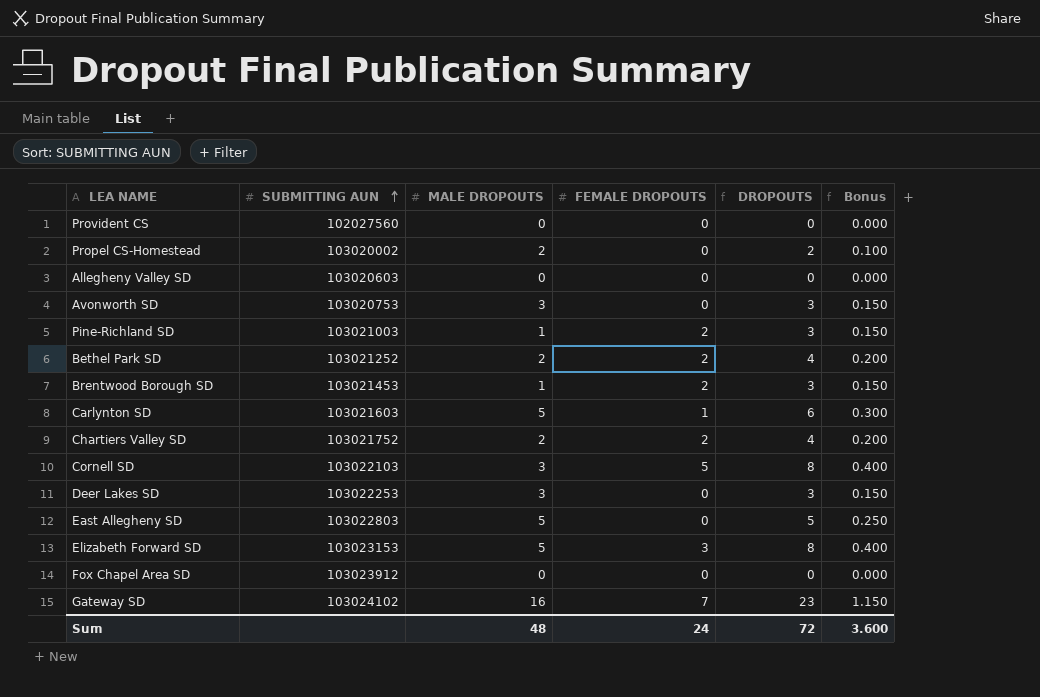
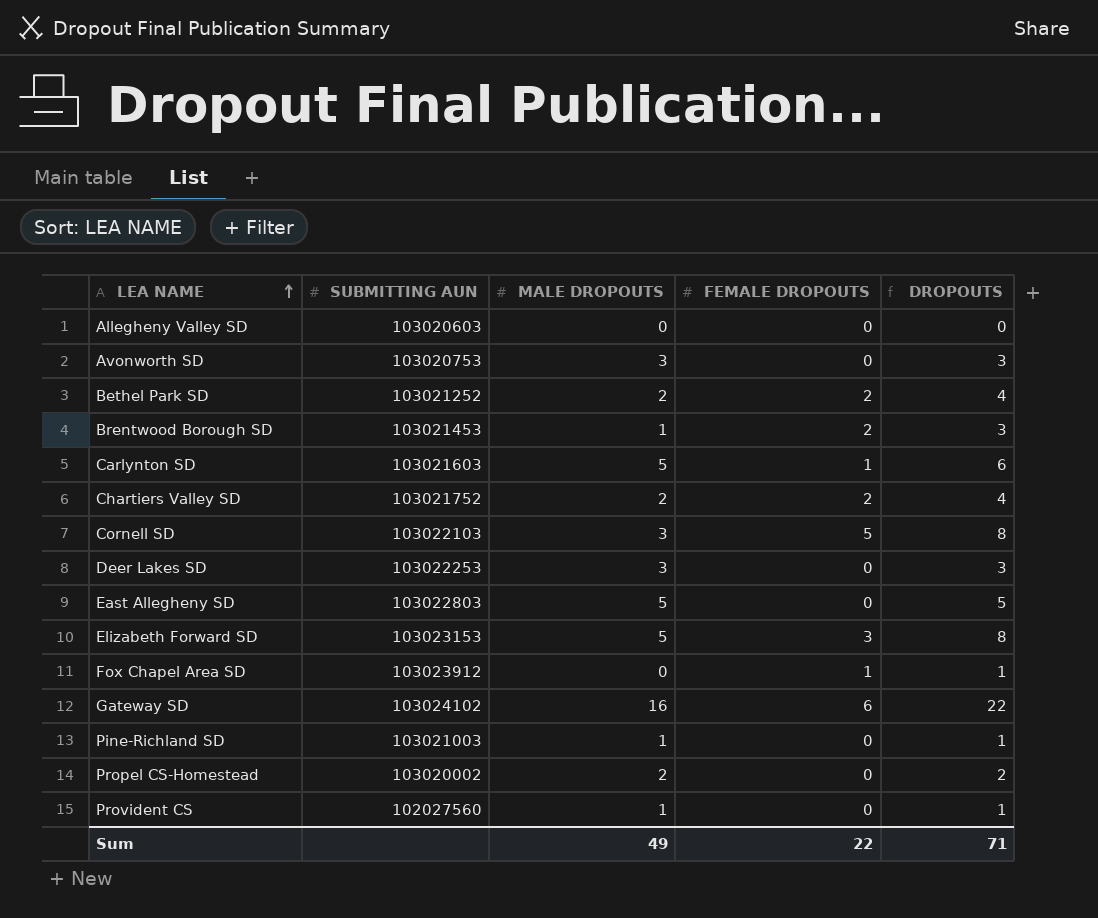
row order: SUBMITTING AUN ascending -> LEA NAME ascending
column Bonus | formula: [DROPOUTS] * 0.05 -> none
Fox Chapel Area SD | FEMALE DROPOUTS: 0 -> 1
Fox Chapel Area SD | DROPOUTS: 0 -> 1
Gateway SD | FEMALE DROPOUTS: 7 -> 6
Gateway SD | DROPOUTS: 23 -> 22
Pine-Richland SD | FEMALE DROPOUTS: 2 -> 0
Pine-Richland SD | DROPOUTS: 3 -> 1
Provident CS | MALE DROPOUTS: 0 -> 1
Provident CS | DROPOUTS: 0 -> 1
Sum | MALE DROPOUTS: 48 -> 49
Sum | FEMALE DROPOUTS: 24 -> 22
Sum | DROPOUTS: 72 -> 71

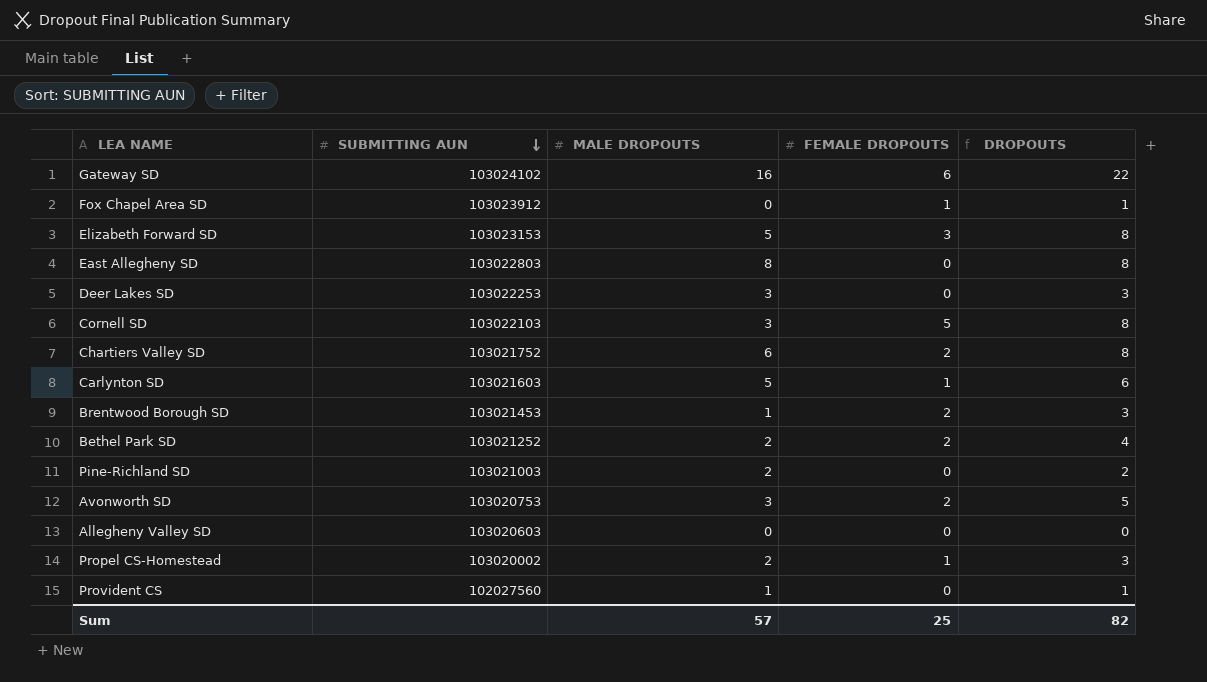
row order: LEA NAME ascending -> SUBMITTING AUN descending
East Allegheny SD | MALE DROPOUTS: 5 -> 8
East Allegheny SD | DROPOUTS: 5 -> 8
Chartiers Valley SD | MALE DROPOUTS: 2 -> 6
Chartiers Valley SD | DROPOUTS: 4 -> 8
Pine-Richland SD | MALE DROPOUTS: 1 -> 2
Pine-Richland SD | DROPOUTS: 1 -> 2
Avonworth SD | FEMALE DROPOUTS: 0 -> 2
Avonworth SD | DROPOUTS: 3 -> 5
Propel CS-Homestead | FEMALE DROPOUTS: 0 -> 1
Propel CS-Homestead | DROPOUTS: 2 -> 3
Sum | MALE DROPOUTS: 49 -> 57
Sum | FEMALE DROPOUTS: 22 -> 25
Sum | DROPOUTS: 71 -> 82

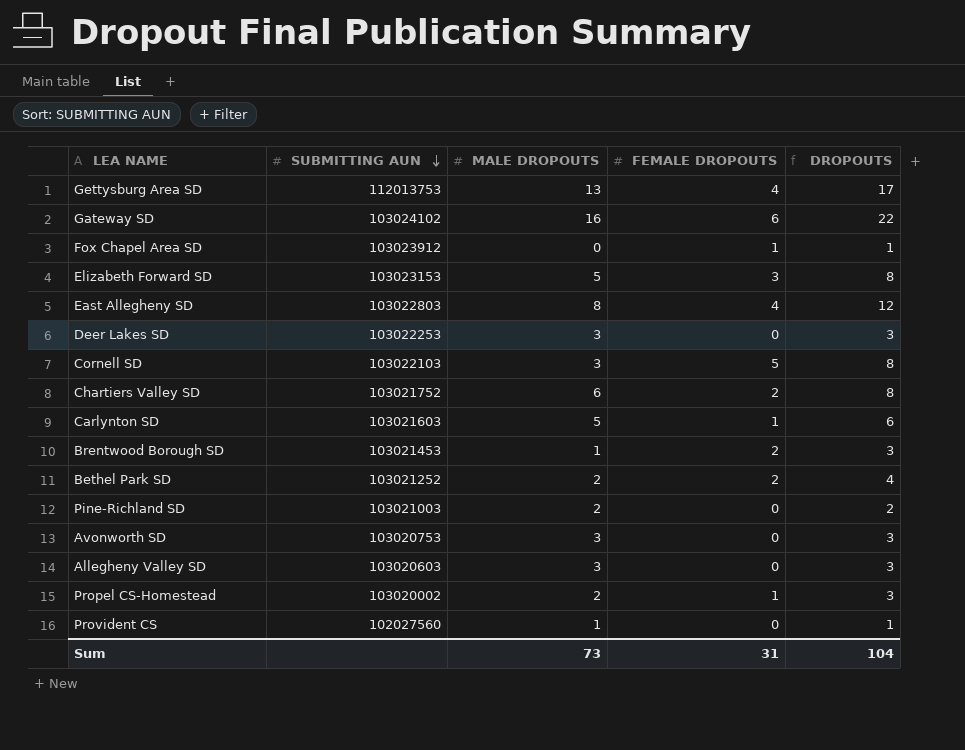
row Gettysburg Area SD: none -> 112013753 | 13 | 4 | 17
East Allegheny SD | FEMALE DROPOUTS: 0 -> 4
East Allegheny SD | DROPOUTS: 8 -> 12
Avonworth SD | FEMALE DROPOUTS: 2 -> 0
Avonworth SD | DROPOUTS: 5 -> 3
Allegheny Valley SD | MALE DROPOUTS: 0 -> 3
Allegheny Valley SD | DROPOUTS: 0 -> 3
Sum | MALE DROPOUTS: 57 -> 73
Sum | FEMALE DROPOUTS: 25 -> 31
Sum | DROPOUTS: 82 -> 104

